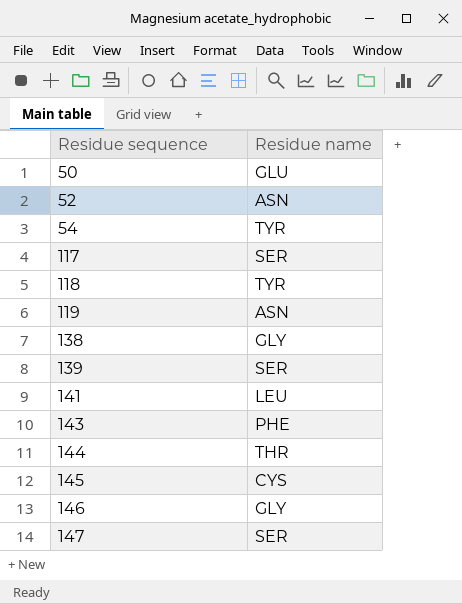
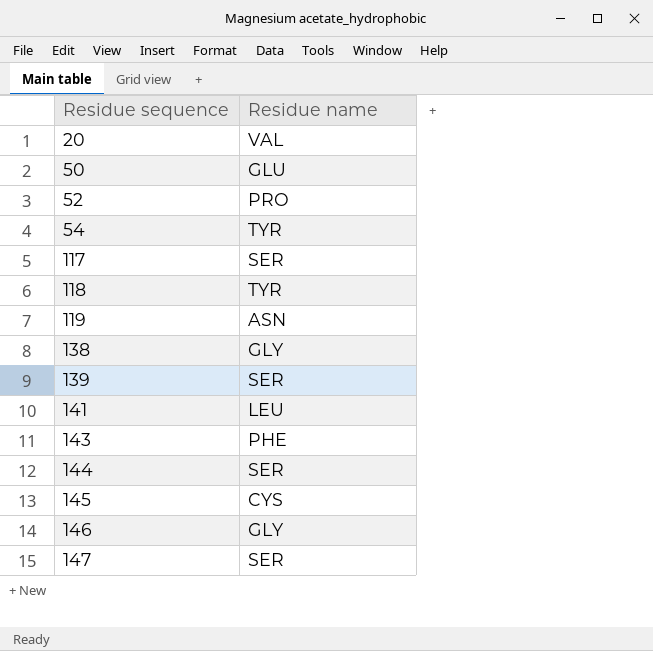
row 20: none -> VAL
52 | Residue name: ASN -> PRO
144 | Residue name: THR -> SER

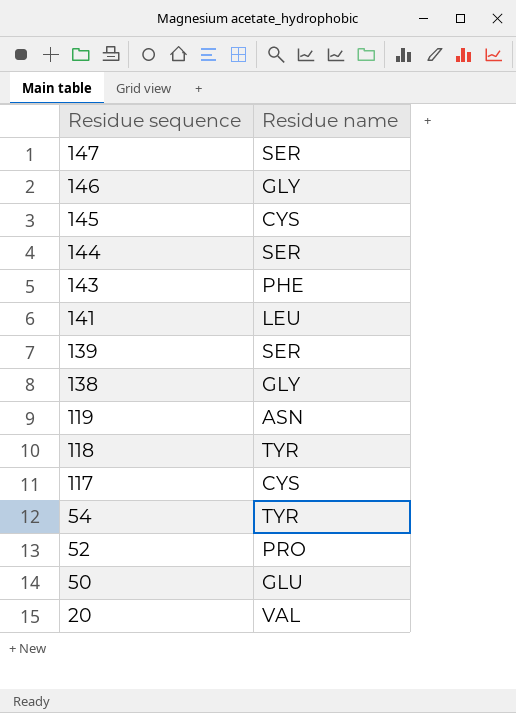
row order: Residue sequence ascending -> Residue sequence descending
117 | Residue name: SER -> CYS

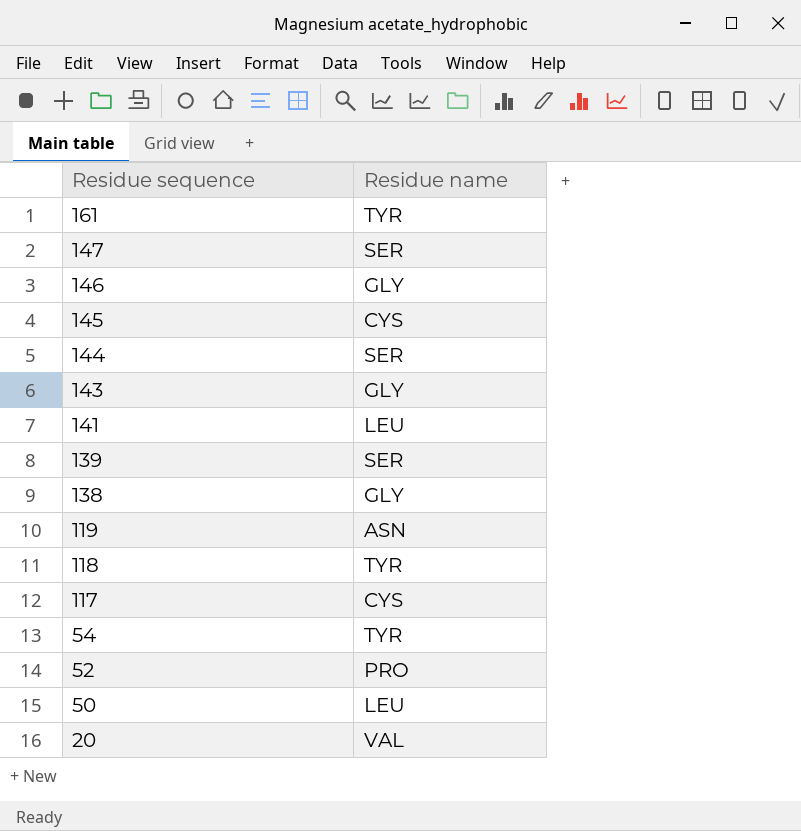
row 161: none -> TYR
143 | Residue name: PHE -> GLY
50 | Residue name: GLU -> LEU

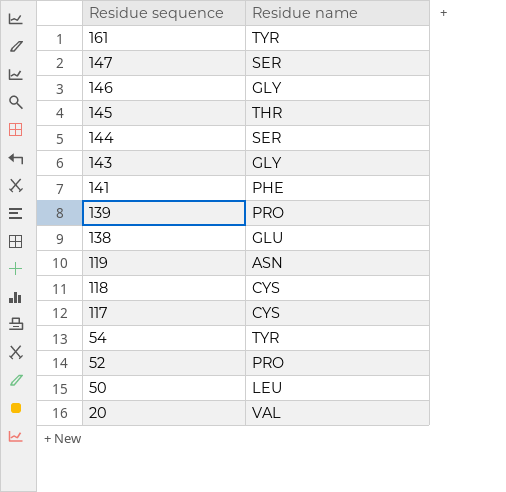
145 | Residue name: CYS -> THR
141 | Residue name: LEU -> PHE
139 | Residue name: SER -> PRO
138 | Residue name: GLY -> GLU
118 | Residue name: TYR -> CYS

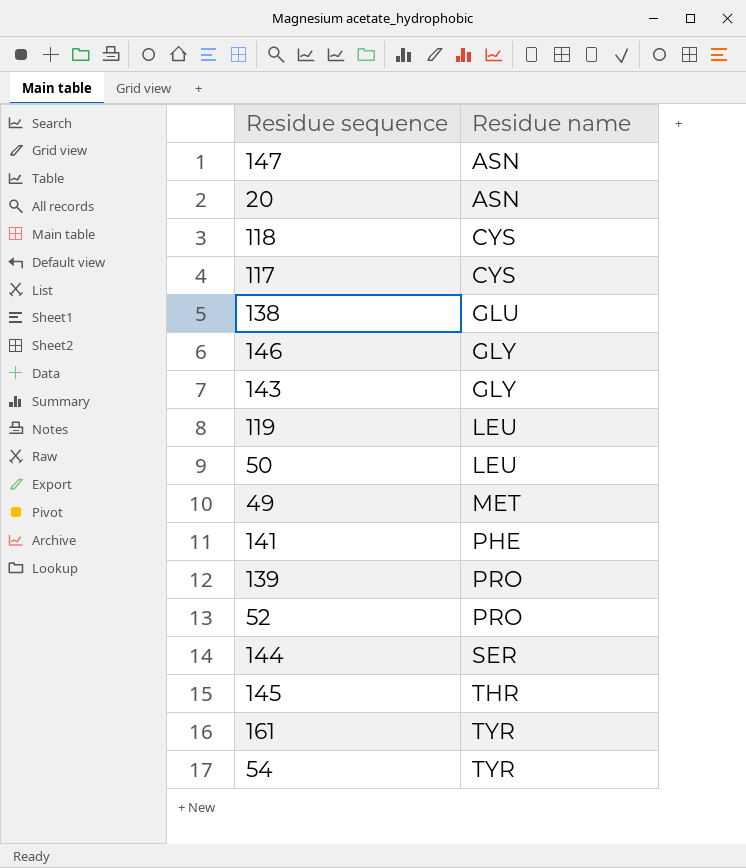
row order: Residue sequence descending -> Residue name ascending
147 | Residue name: SER -> ASN
20 | Residue name: VAL -> ASN
119 | Residue name: ASN -> LEU
row 49: none -> MET

